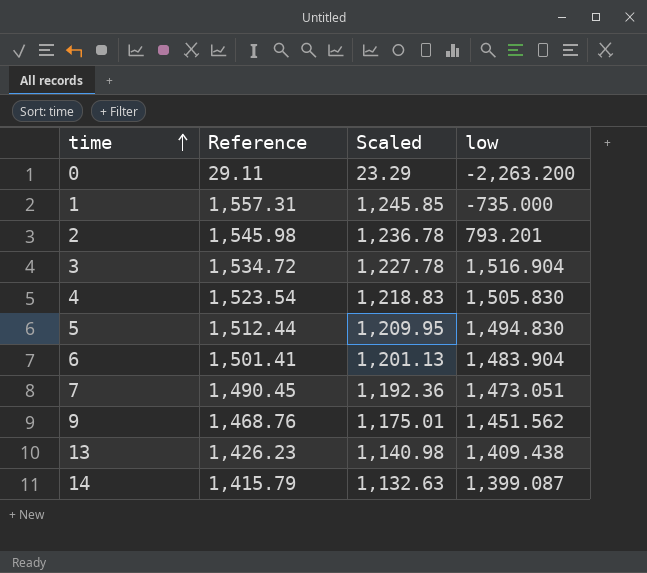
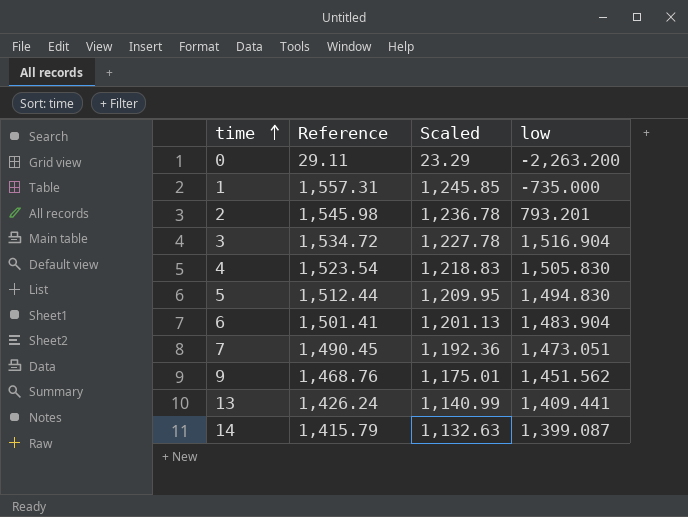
13 | Reference: 1,426.23 -> 1,426.24
13 | Scaled: 1,140.98 -> 1,140.99
13 | low: 1,409.438 -> 1,409.441

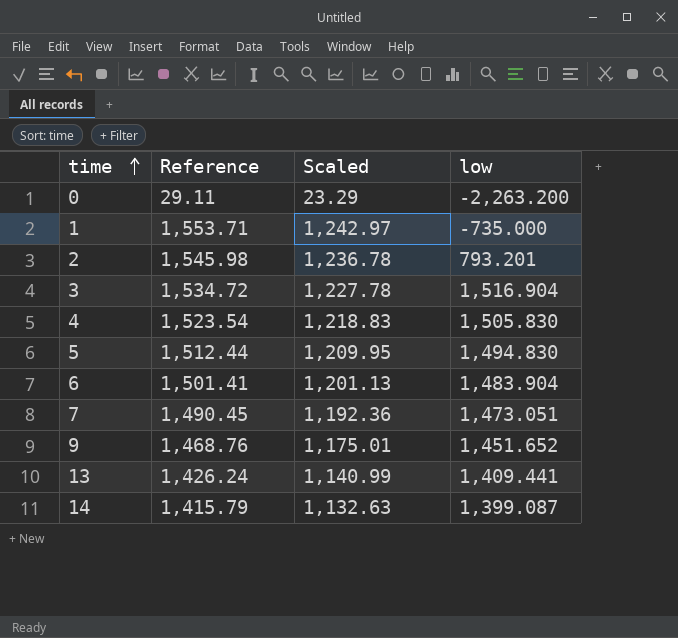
1 | Reference: 1,557.31 -> 1,553.71
1 | Scaled: 1,245.85 -> 1,242.97
9 | low: 1,451.562 -> 1,451.652

